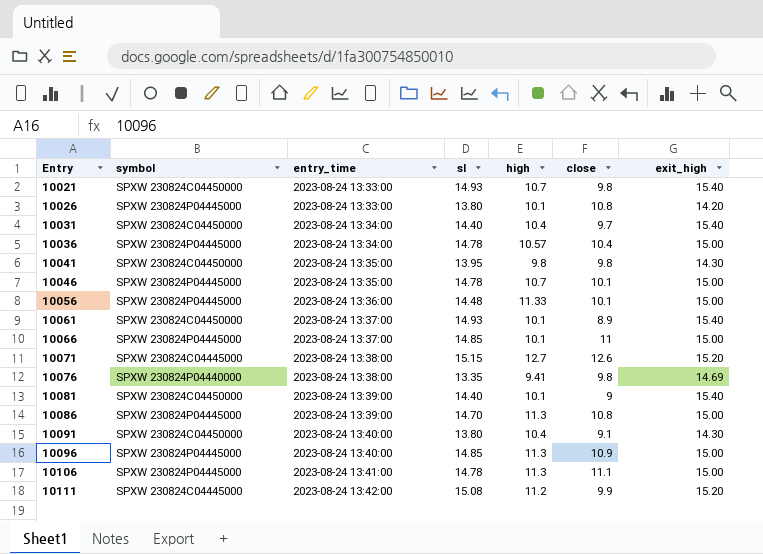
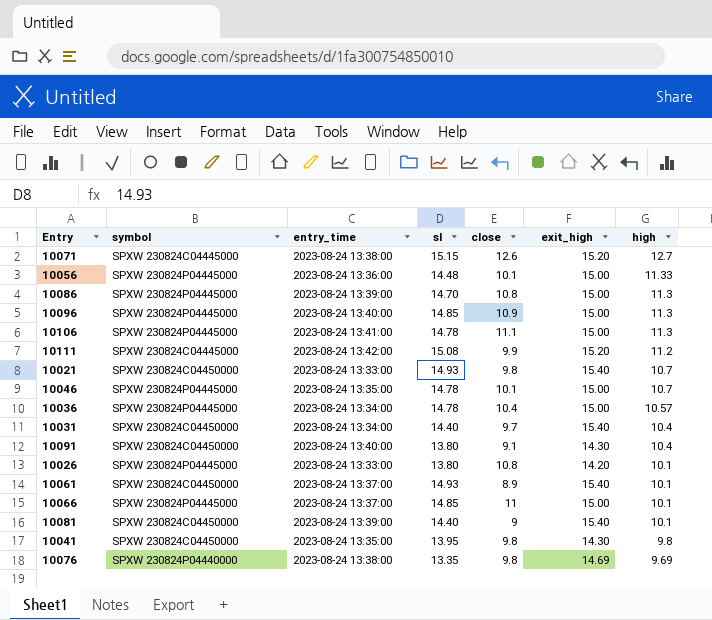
row order: Entry ascending -> high descending
column high | position: 5 -> 7
10076 | high: 9.41 -> 9.69

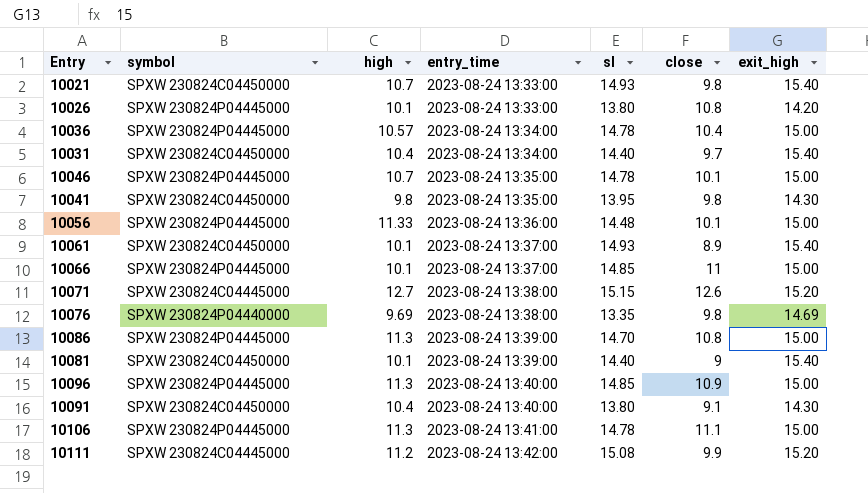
row order: high descending -> entry_time ascending
column high | position: 7 -> 3

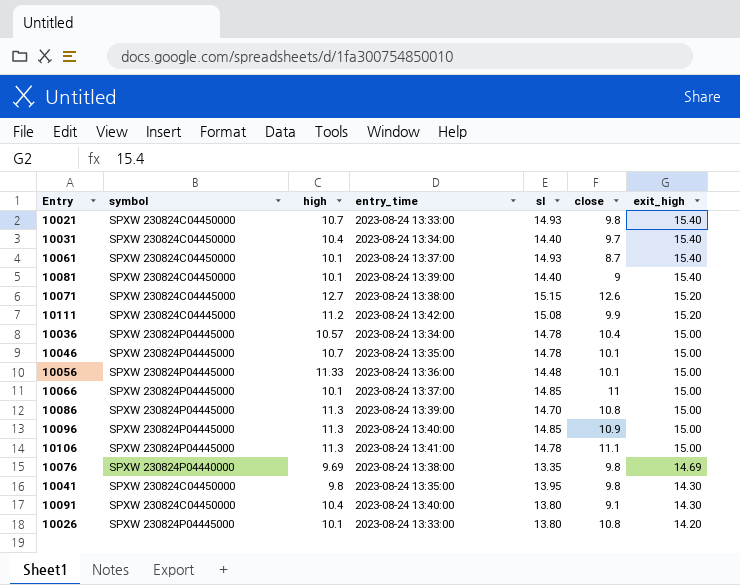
row order: entry_time ascending -> exit_high descending
10061 | close: 8.9 -> 8.7

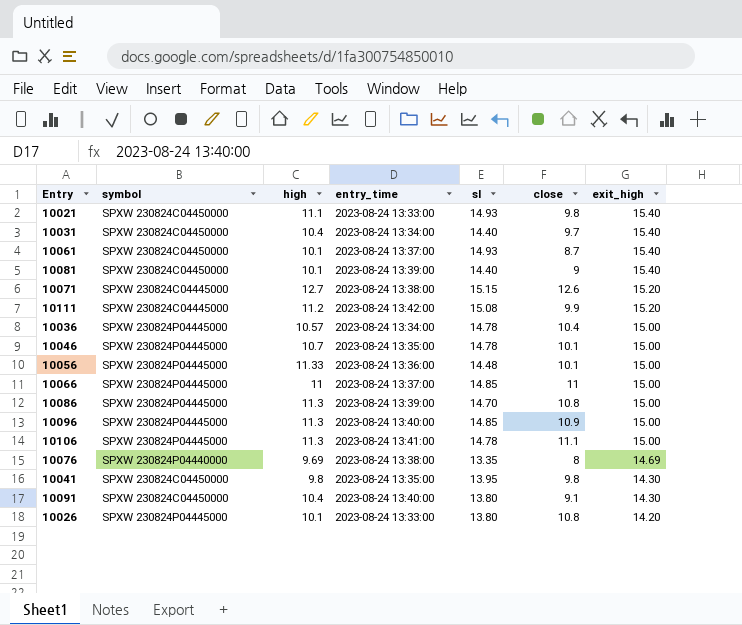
10021 | high: 10.7 -> 11.1
10066 | high: 10.1 -> 11
10076 | close: 9.8 -> 8

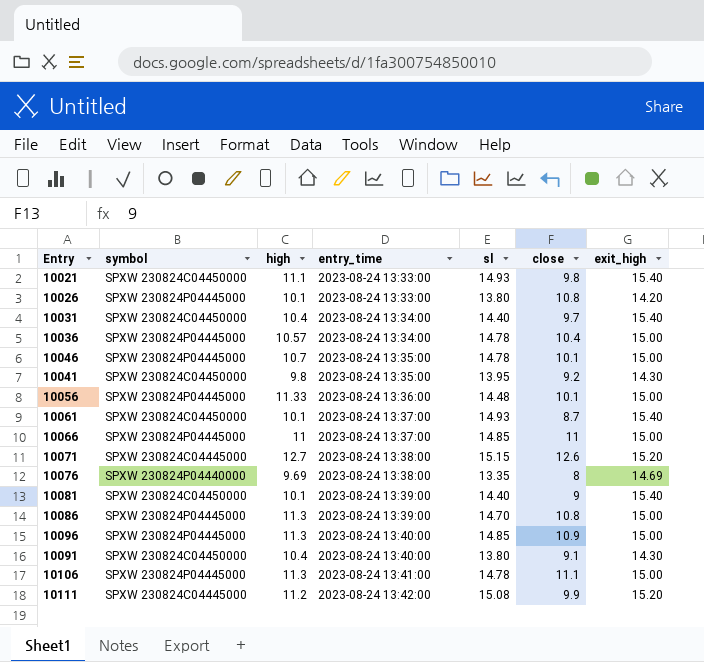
row order: exit_high descending -> entry_time ascending
10041 | close: 9.8 -> 9.2

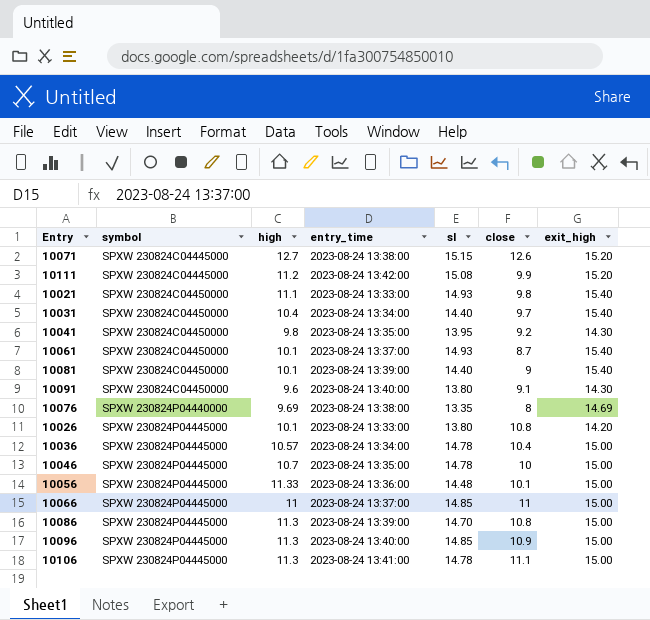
row order: entry_time ascending -> symbol ascending
10091 | high: 10.4 -> 9.6
10046 | close: 10.1 -> 10

